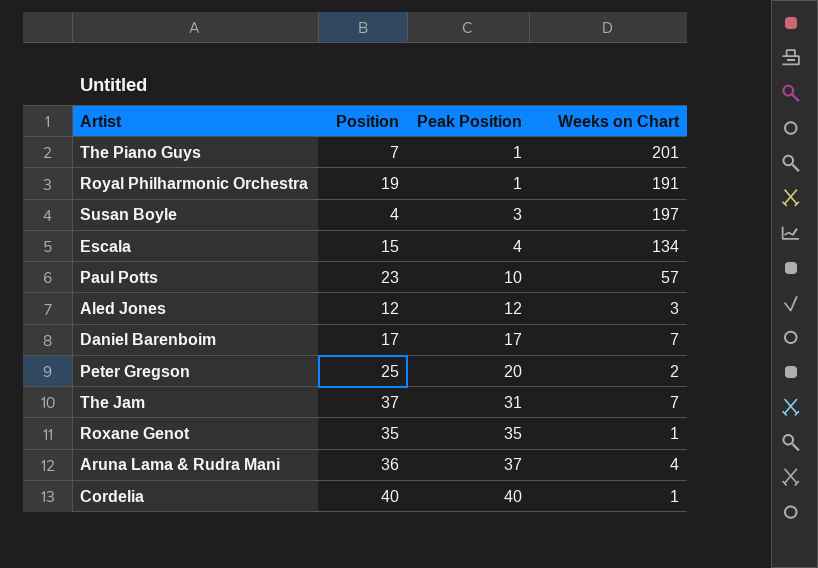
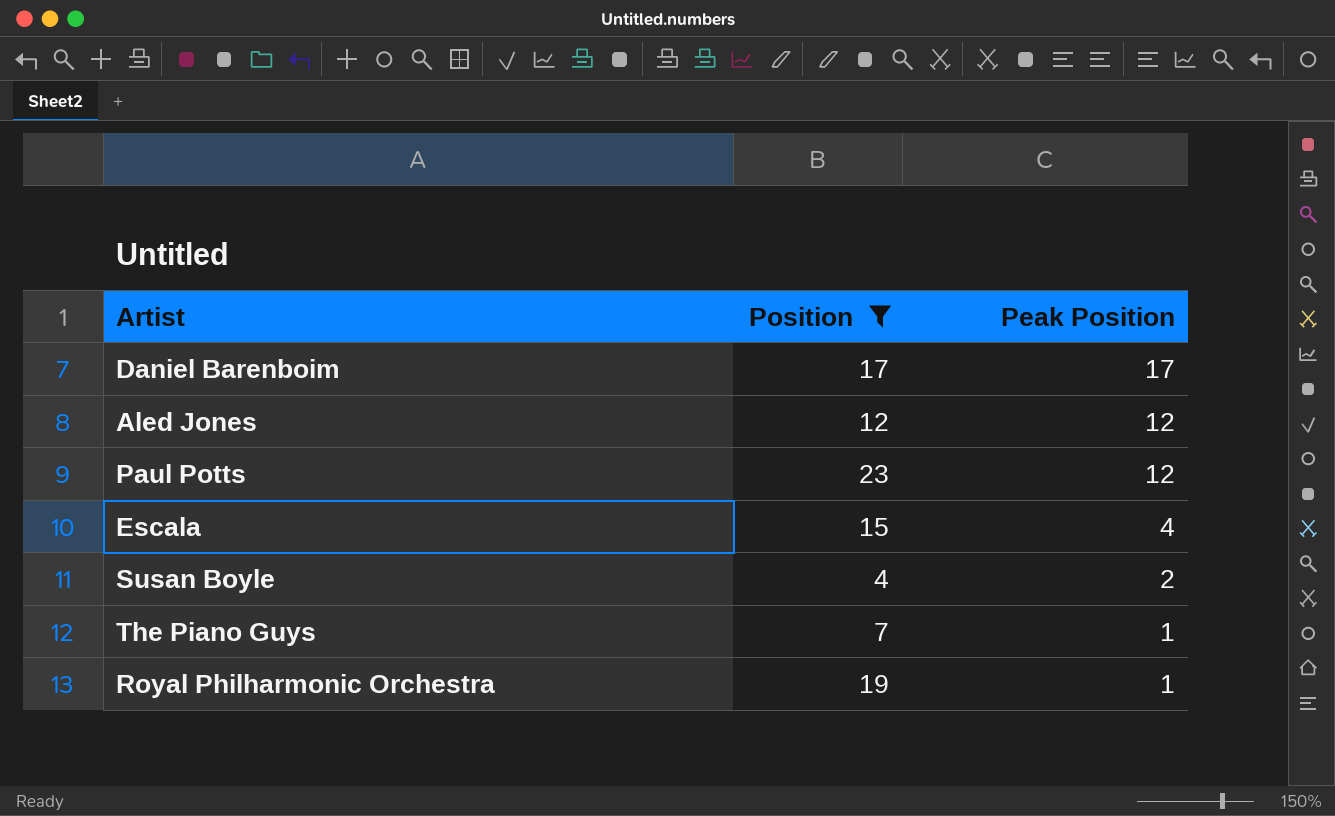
filter: none -> Position <= 23
row order: Peak Position ascending -> Peak Position descending
column Weeks on Chart | position: 4 -> none
Paul Potts | Peak Position: 10 -> 12
Susan Boyle | Peak Position: 3 -> 2

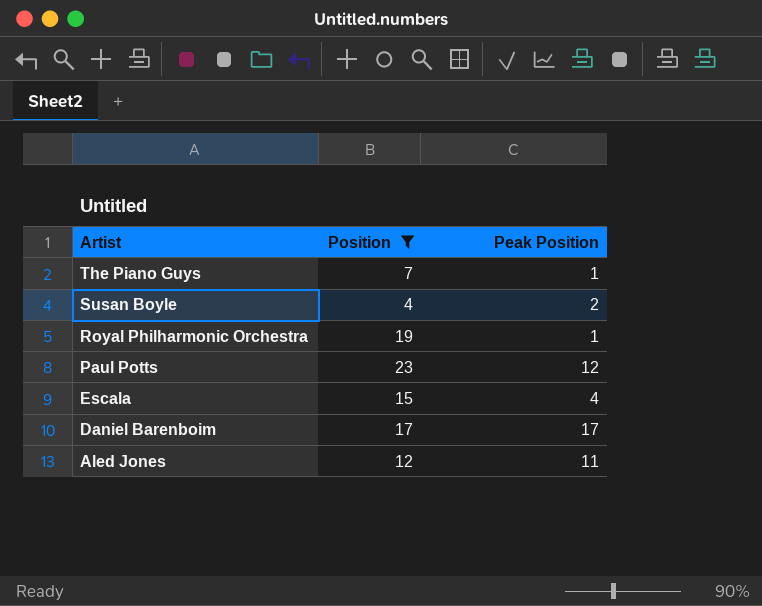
row order: Peak Position descending -> Artist descending
Aled Jones | Peak Position: 12 -> 11

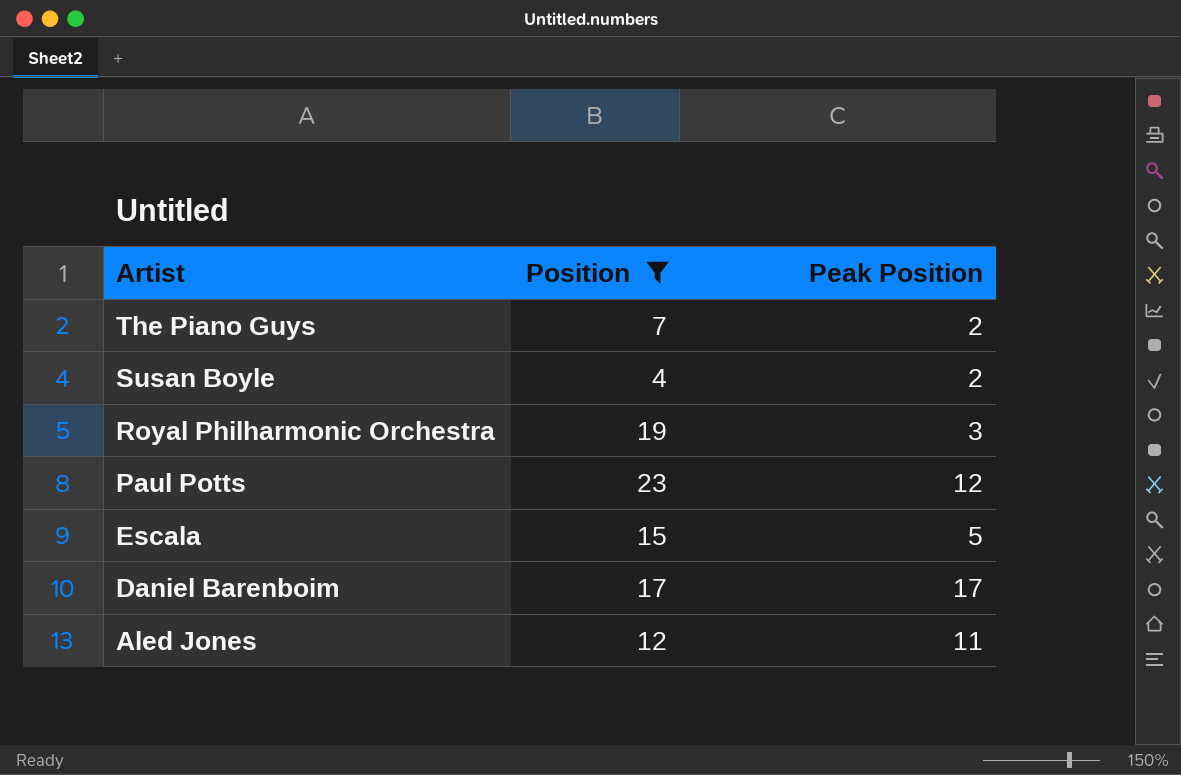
The Piano Guys | Peak Position: 1 -> 2
Royal Philharmonic Orchestra | Peak Position: 1 -> 3
Escala | Peak Position: 4 -> 5

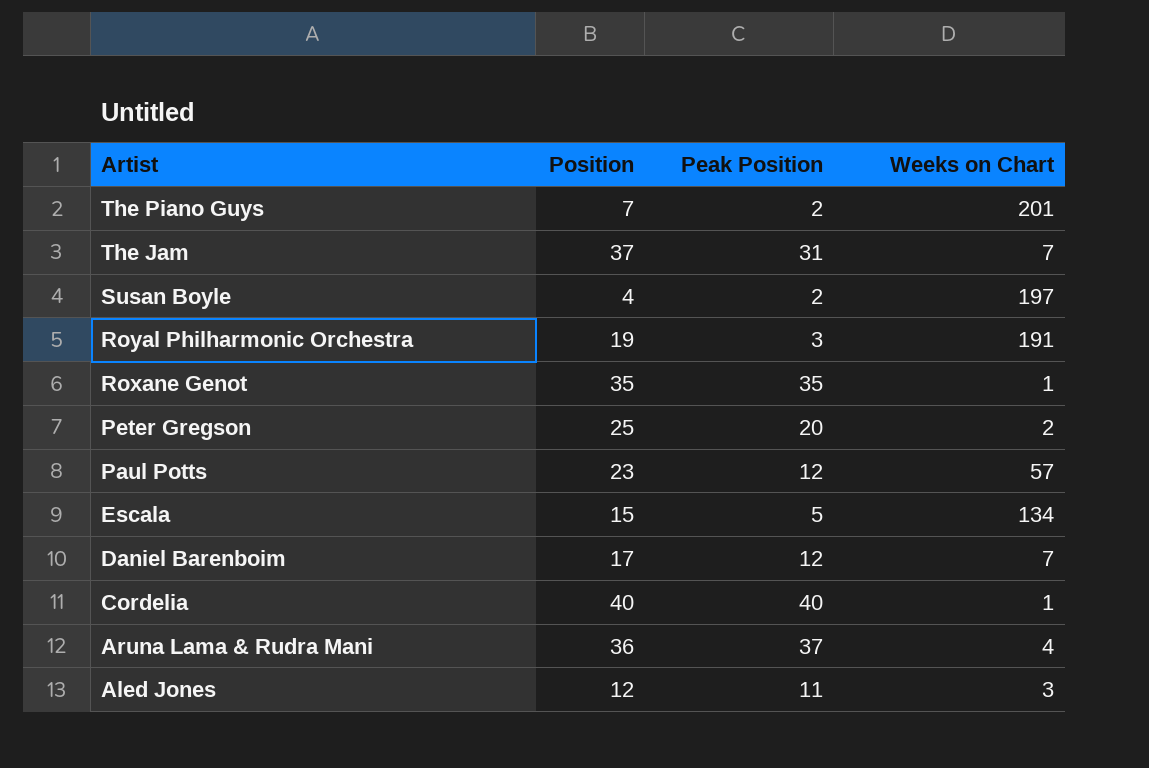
filter: Position <= 23 -> none
column Weeks on Chart | position: none -> 4
Daniel Barenboim | Peak Position: 17 -> 12

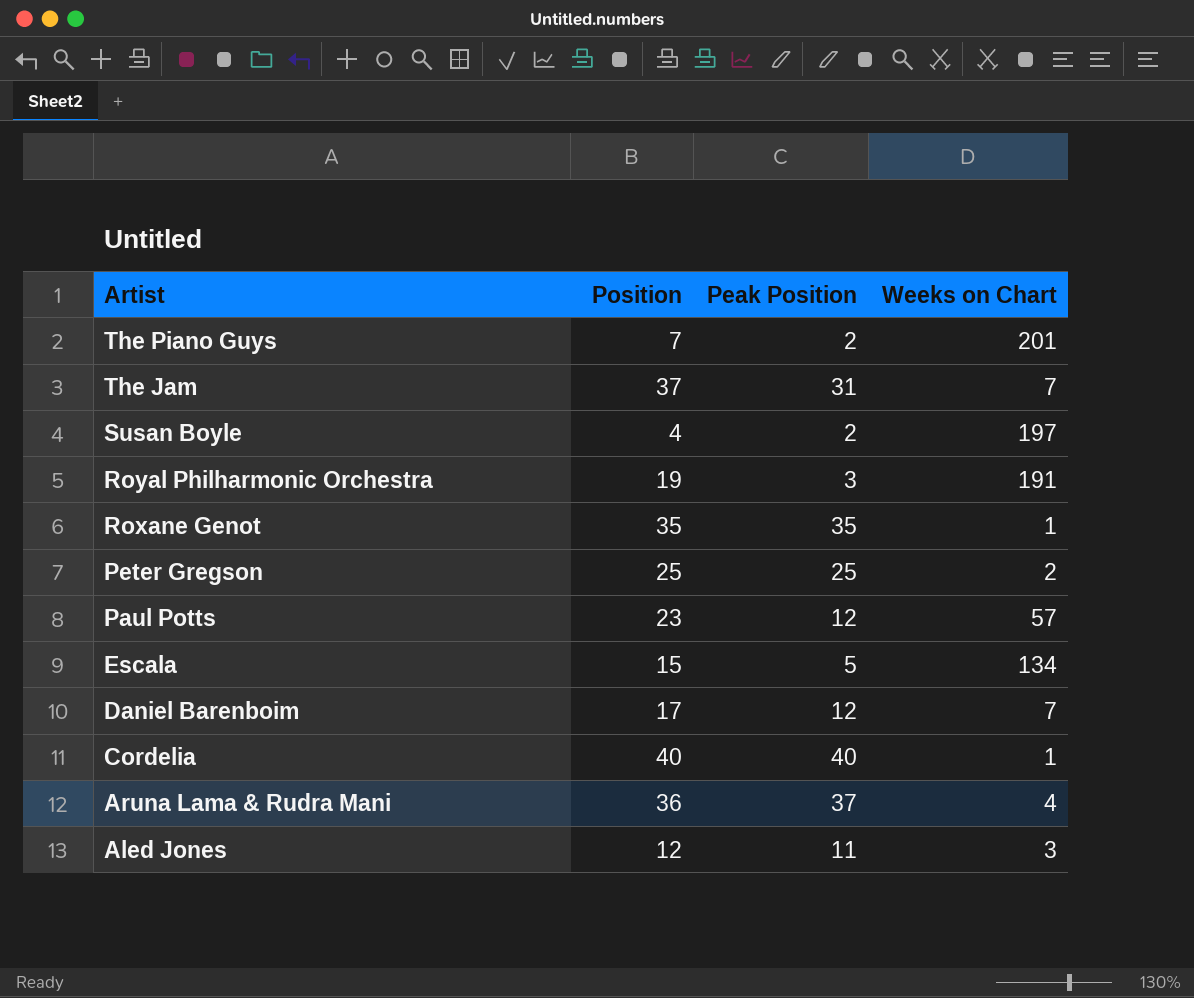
Peter Gregson | Peak Position: 20 -> 25

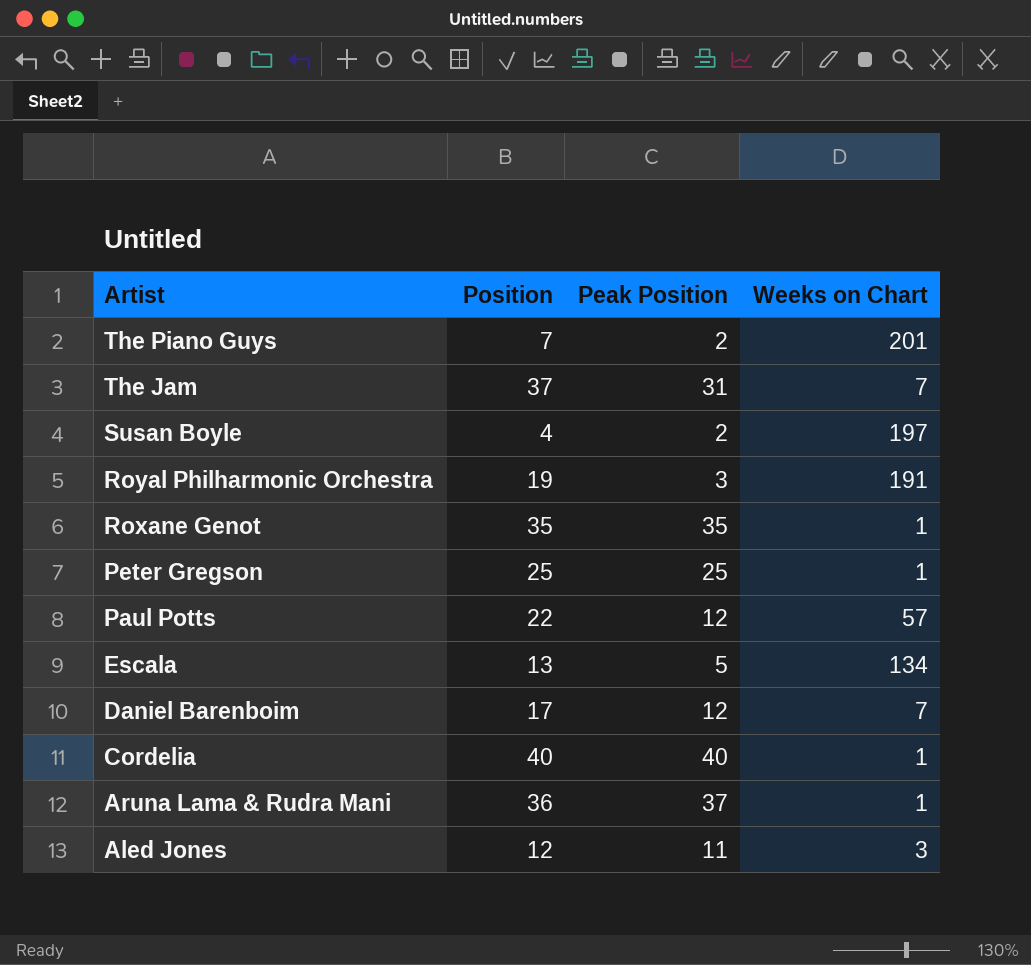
Peter Gregson | Weeks on Chart: 2 -> 1
Paul Potts | Position: 23 -> 22
Escala | Position: 15 -> 13
Aruna Lama & Rudra Mani | Weeks on Chart: 4 -> 1

